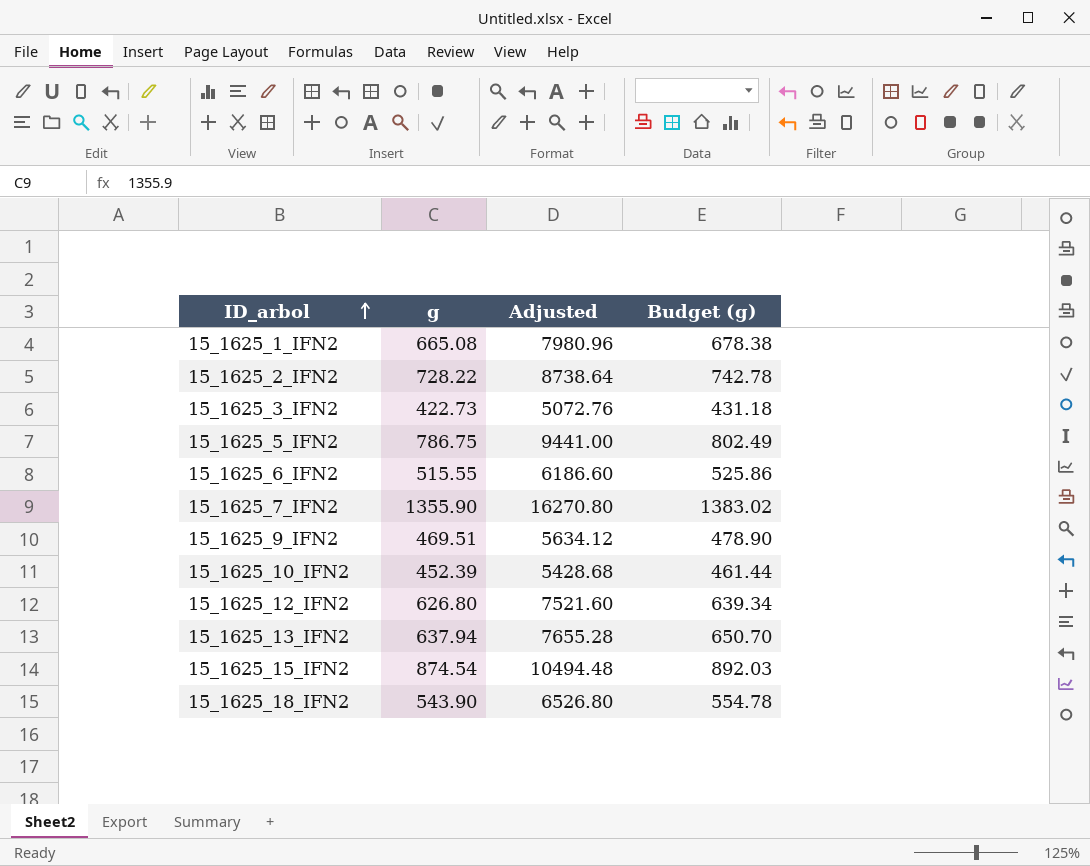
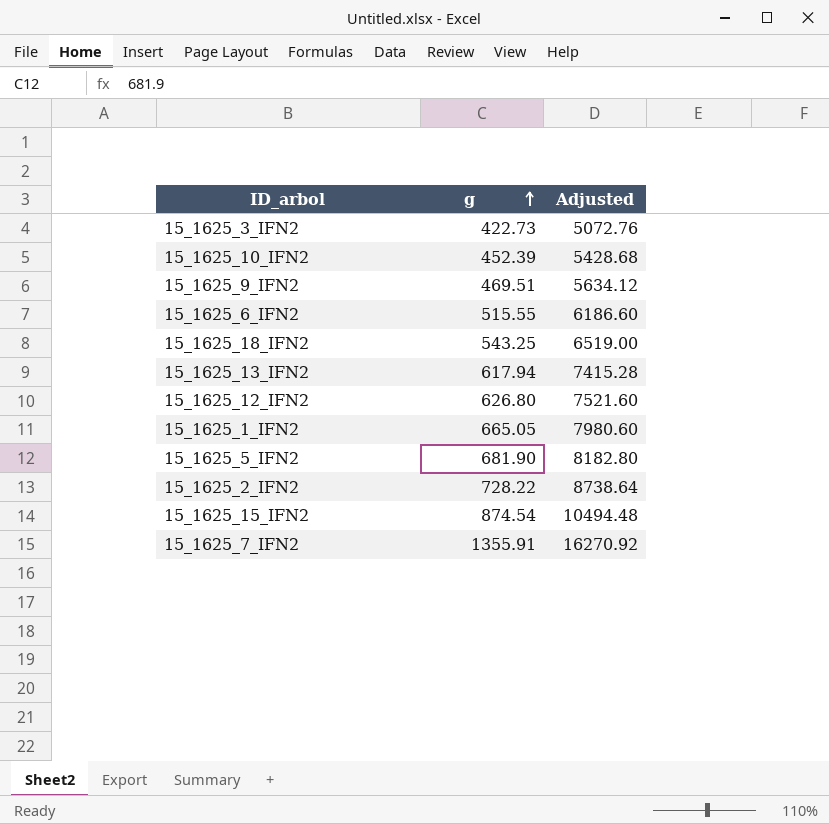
row order: ID_arbol ascending -> g ascending
column Budget (g) | formula: [g] * 1.02 -> none
15_1625_18_IFN2 | g: 543.90 -> 543.25
15_1625_18_IFN2 | Adjusted: 6526.80 -> 6519.00
15_1625_13_IFN2 | g: 637.94 -> 617.94
15_1625_13_IFN2 | Adjusted: 7655.28 -> 7415.28
15_1625_1_IFN2 | g: 665.08 -> 665.05
15_1625_1_IFN2 | Adjusted: 7980.96 -> 7980.60
15_1625_5_IFN2 | g: 786.75 -> 681.90
15_1625_5_IFN2 | Adjusted: 9441.00 -> 8182.80
15_1625_7_IFN2 | g: 1355.90 -> 1355.91
15_1625_7_IFN2 | Adjusted: 16270.80 -> 16270.92

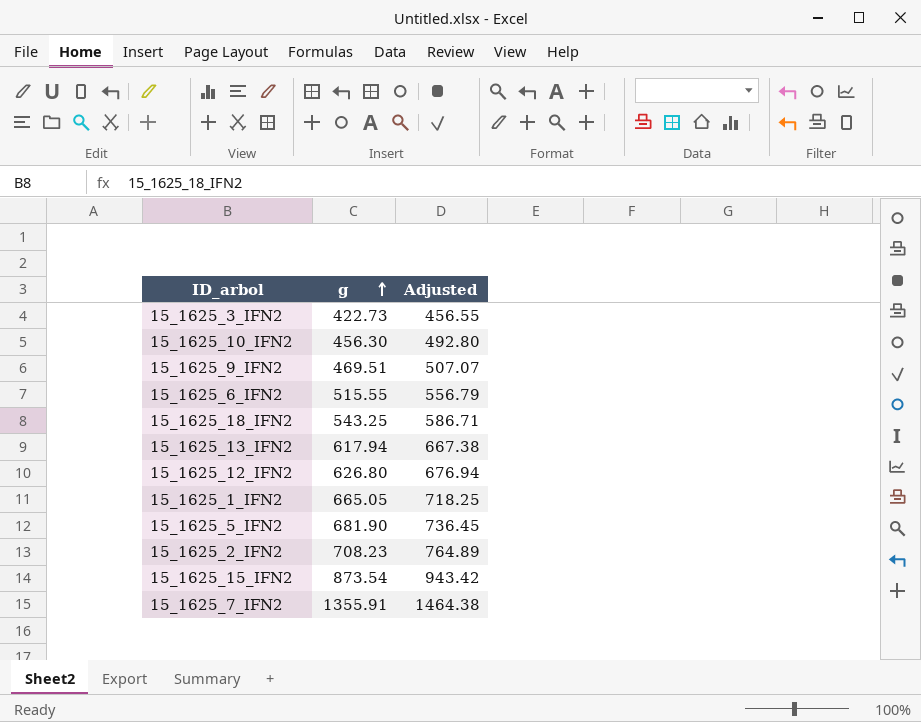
column Adjusted | formula: [g] * 12 -> [g] * 1.08
15_1625_10_IFN2 | g: 452.39 -> 456.30
15_1625_2_IFN2 | g: 728.22 -> 708.23
15_1625_15_IFN2 | g: 874.54 -> 873.54

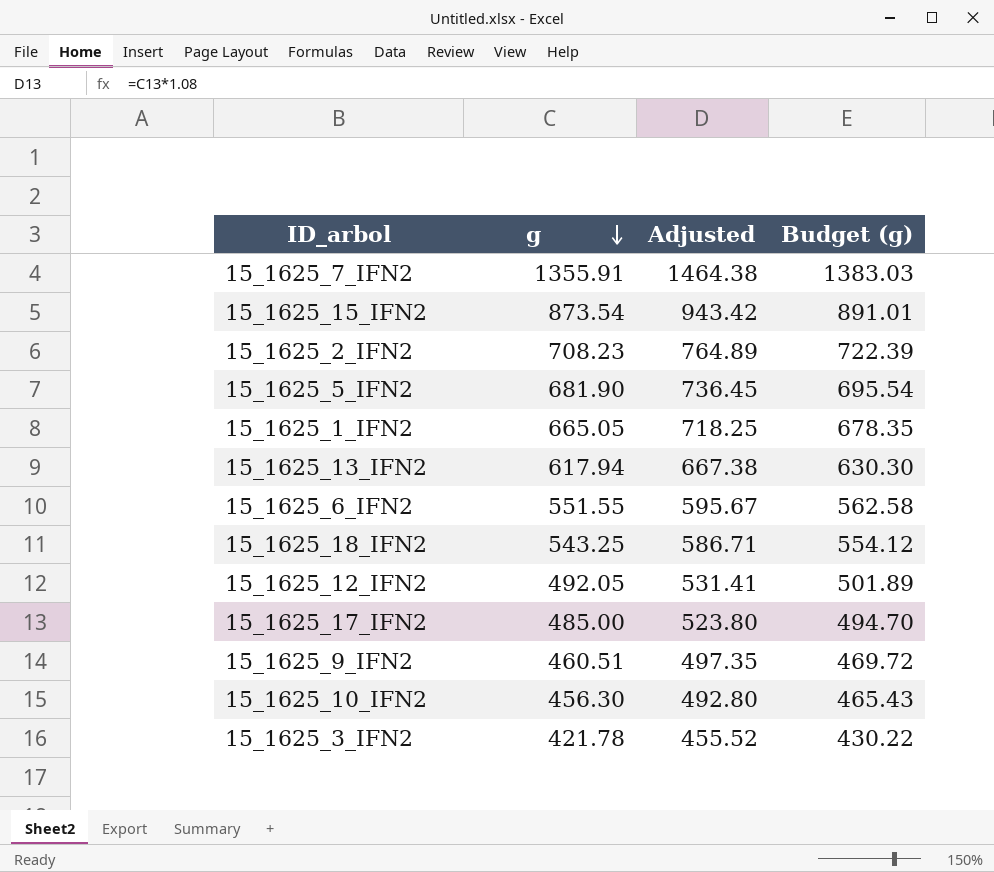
row order: g ascending -> g descending
column Budget (g) | formula: none -> [g] * 1.02
15_1625_6_IFN2 | g: 515.55 -> 551.55
15_1625_6_IFN2 | Adjusted: 556.79 -> 595.67
15_1625_12_IFN2 | g: 626.80 -> 492.05
15_1625_12_IFN2 | Adjusted: 676.94 -> 531.41
row 15_1625_17_IFN2: none -> 485.00 | 523.80 | 494.70
15_1625_9_IFN2 | g: 469.51 -> 460.51
15_1625_9_IFN2 | Adjusted: 507.07 -> 497.35
15_1625_3_IFN2 | g: 422.73 -> 421.78
15_1625_3_IFN2 | Adjusted: 456.55 -> 455.52

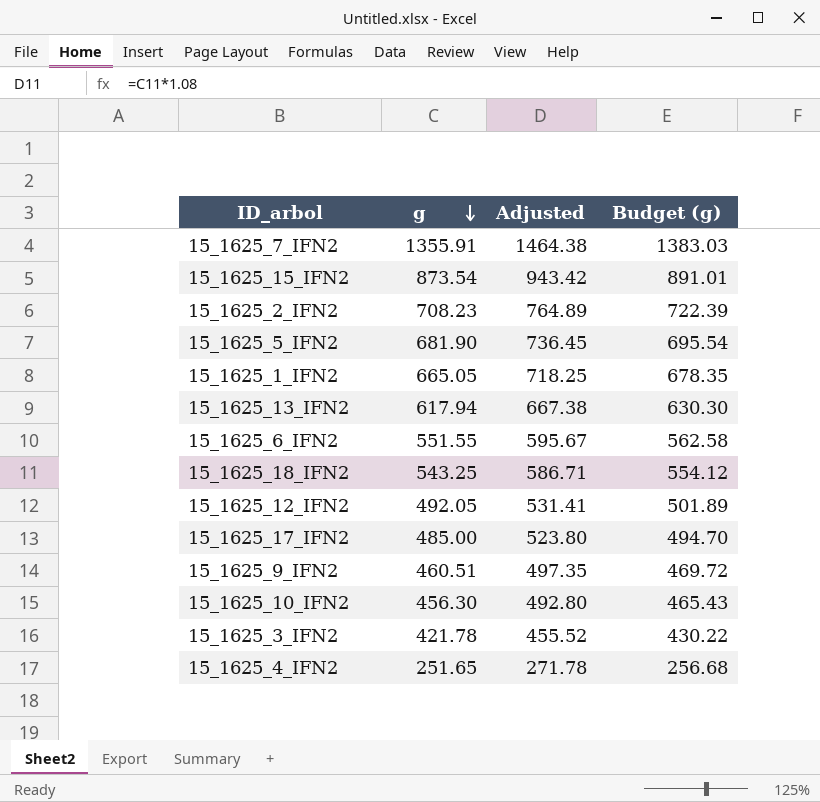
row 15_1625_4_IFN2: none -> 251.65 | 271.78 | 256.68

